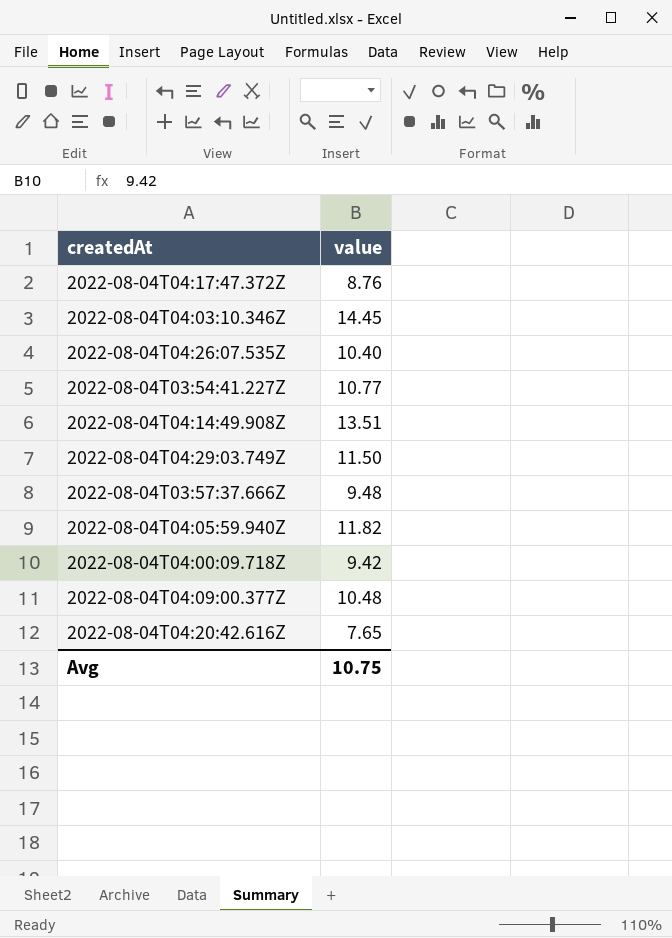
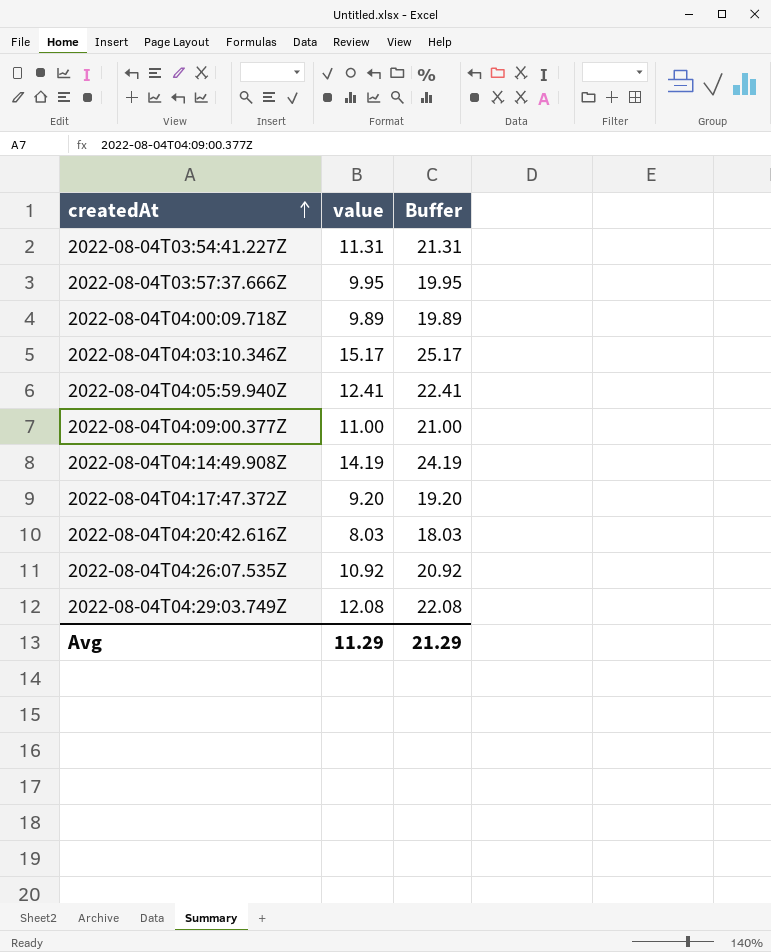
row order: none -> createdAt ascending
column Buffer | formula: none -> [value] + 10
2022-08-04T03:54:41.227Z | value: 10.77 -> 11.31
2022-08-04T03:57:37.666Z | value: 9.48 -> 9.95
2022-08-04T04:00:09.718Z | value: 9.42 -> 9.89
2022-08-04T04:03:10.346Z | value: 14.45 -> 15.17
2022-08-04T04:05:59.940Z | value: 11.82 -> 12.41
2022-08-04T04:09:00.377Z | value: 10.48 -> 11.00
2022-08-04T04:14:49.908Z | value: 13.51 -> 14.19
2022-08-04T04:17:47.372Z | value: 8.76 -> 9.20
2022-08-04T04:20:42.616Z | value: 7.65 -> 8.03
2022-08-04T04:26:07.535Z | value: 10.40 -> 10.92
2022-08-04T04:29:03.749Z | value: 11.50 -> 12.08
Avg | value: 10.75 -> 11.29

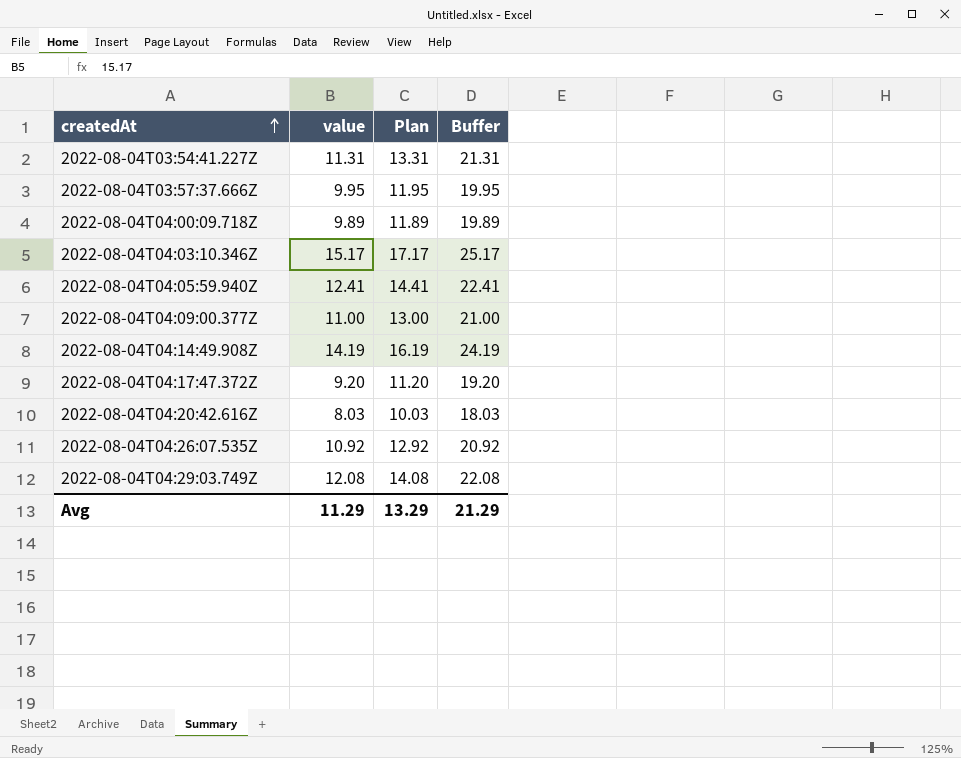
column Plan | formula: none -> [value] + 2

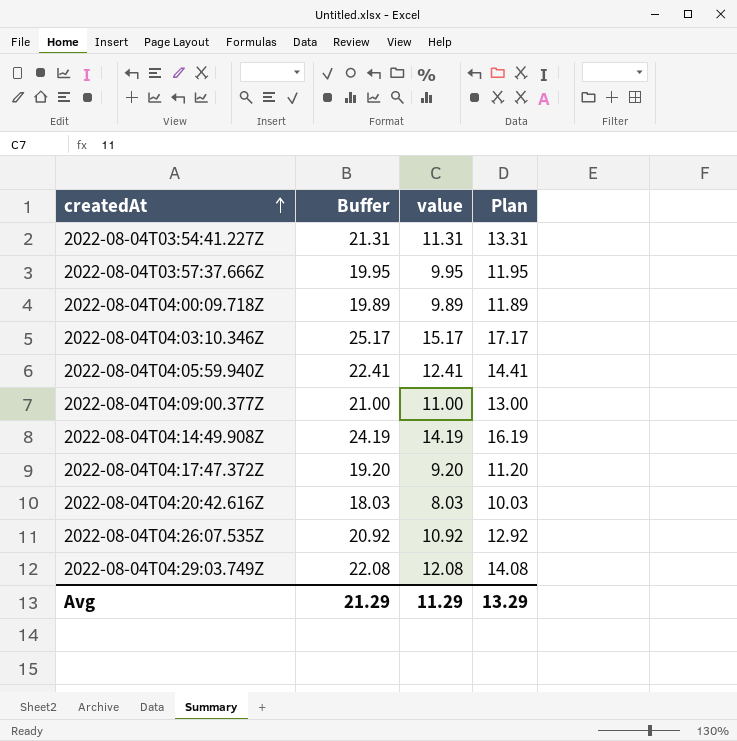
column Buffer | position: 4 -> 2

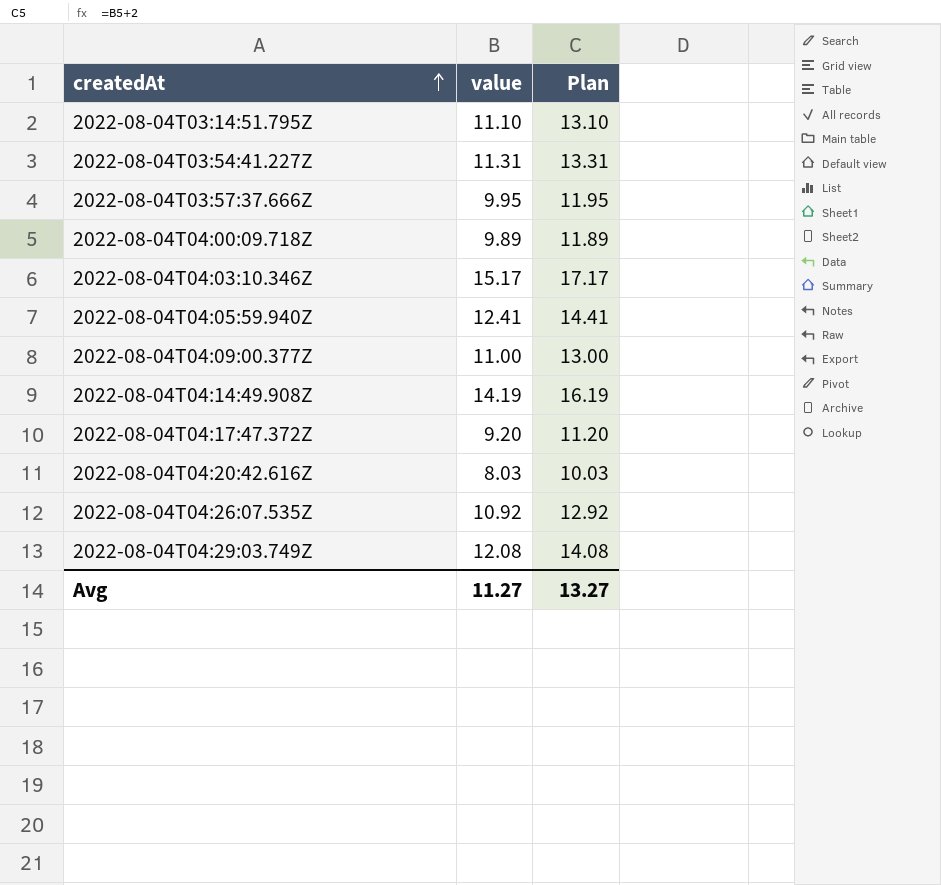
column Buffer | formula: [value] + 10 -> none
row 2022-08-04T03:14:51.795Z: none -> 11.10 | 13.10
Avg | value: 11.29 -> 11.27
Avg | Plan: 13.29 -> 13.27

